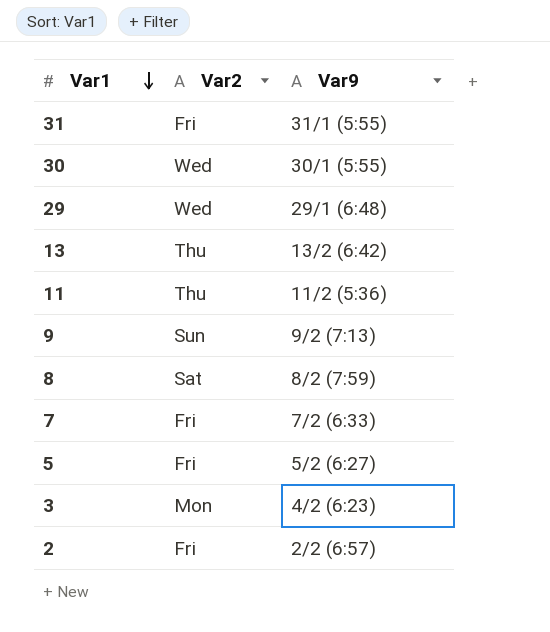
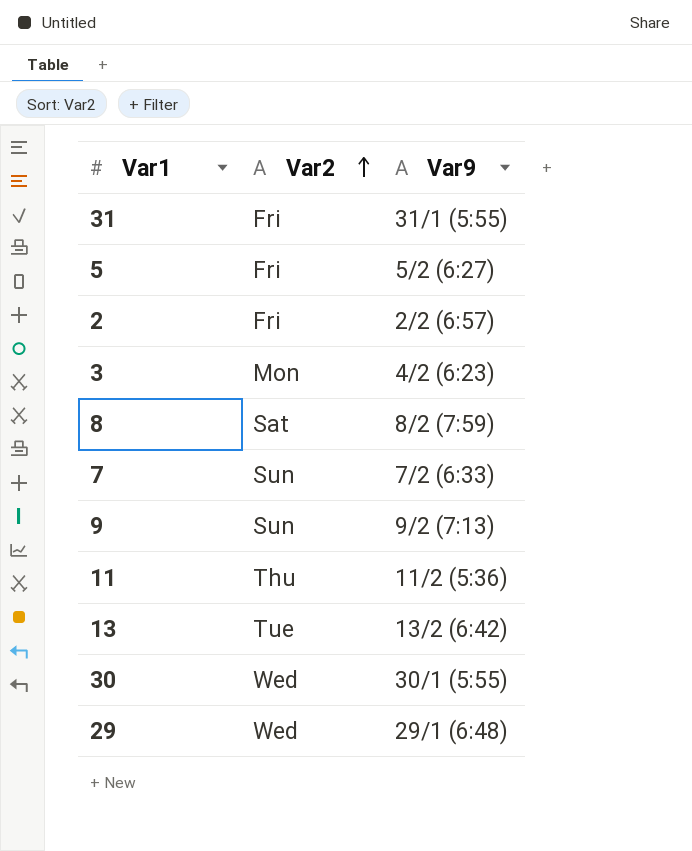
row order: Var1 descending -> Var2 ascending
7 | Var2: Fri -> Sun
13 | Var2: Thu -> Tue

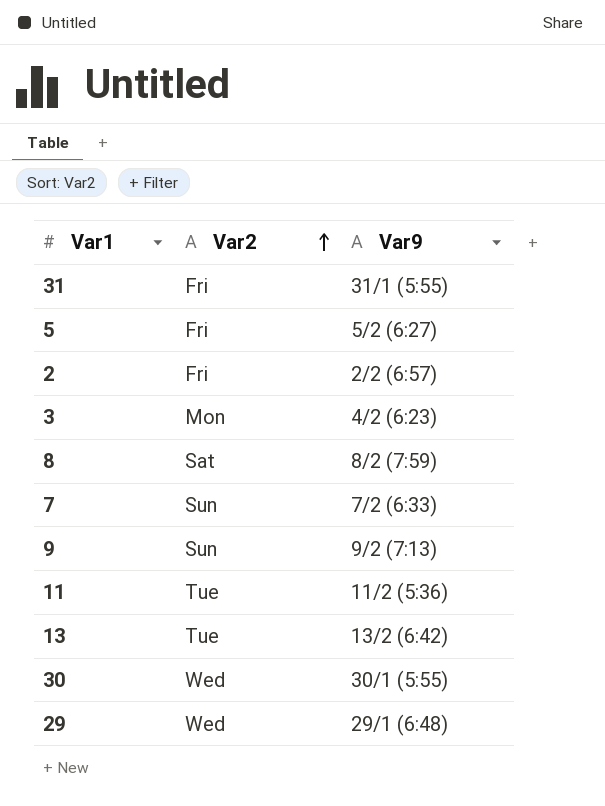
11 | Var2: Thu -> Tue

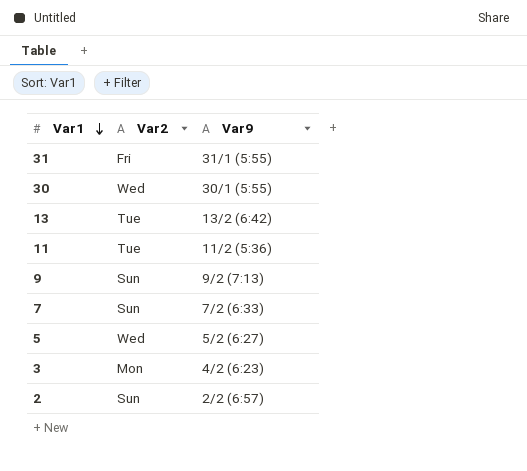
row order: Var2 ascending -> Var1 descending
row 8: Sat | 8/2 (7:59) -> none
row 29: Wed | 29/1 (6:48) -> none
5 | Var2: Fri -> Wed
2 | Var2: Fri -> Sun

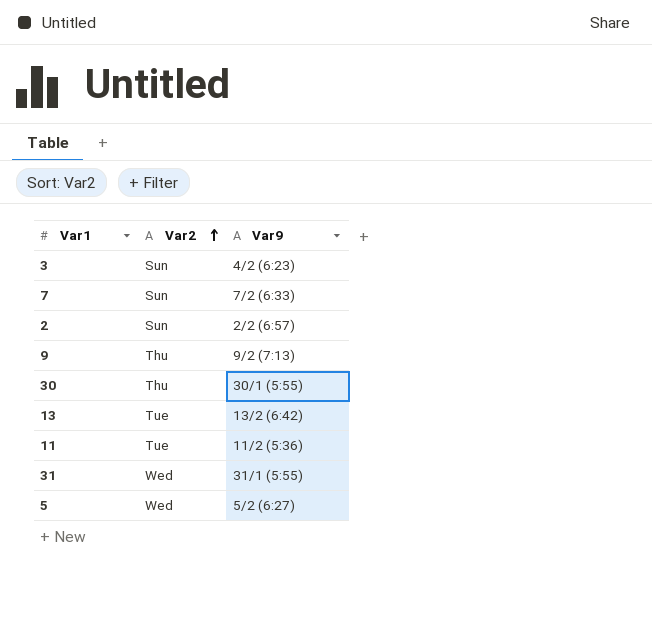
row order: Var1 descending -> Var2 ascending
3 | Var2: Mon -> Sun
9 | Var2: Sun -> Thu
30 | Var2: Wed -> Thu
31 | Var2: Fri -> Wed

